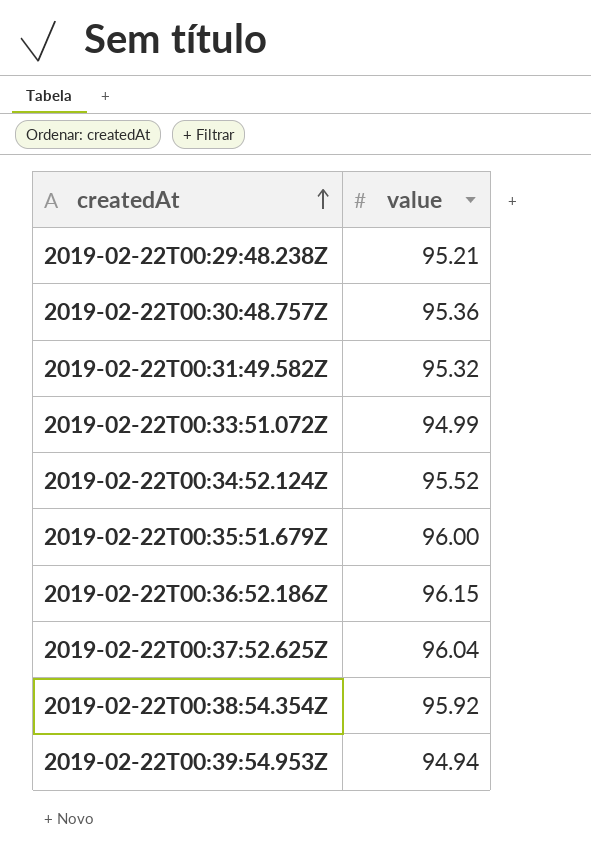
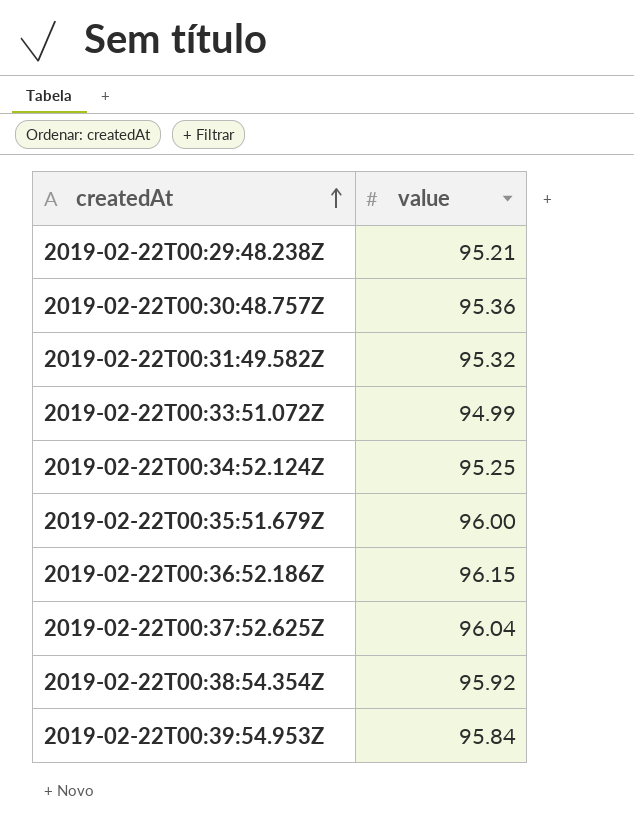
2019-02-22T00:34:52.124Z | value: 95.52 -> 95.25
2019-02-22T00:39:54.953Z | value: 94.94 -> 95.84

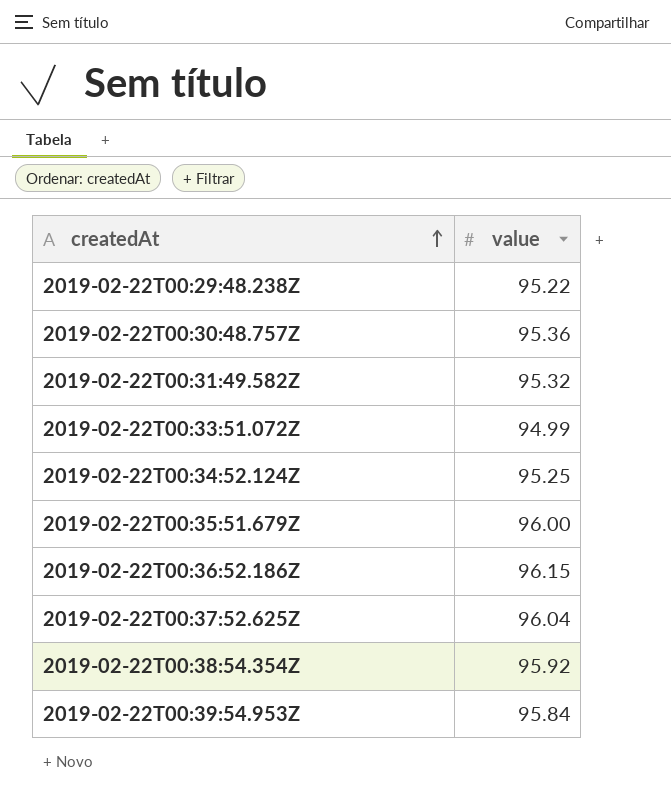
2019-02-22T00:29:48.238Z | value: 95.21 -> 95.22

